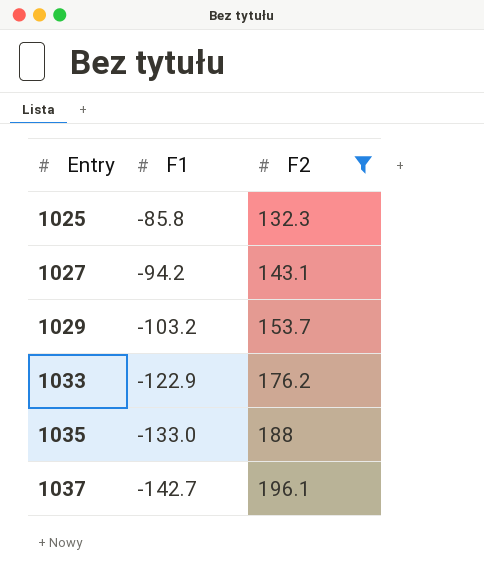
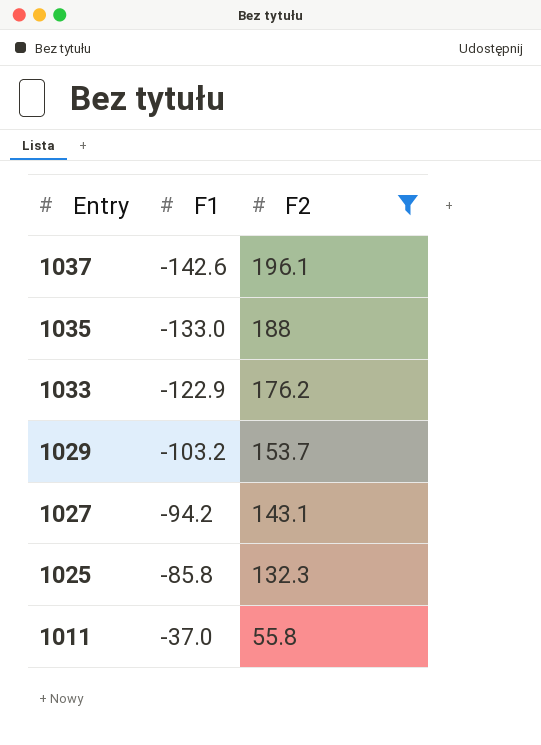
row order: Entry ascending -> Entry descending
1037 | F1: -142.7 -> -142.6
row 1011: none -> -37.0 | 55.8

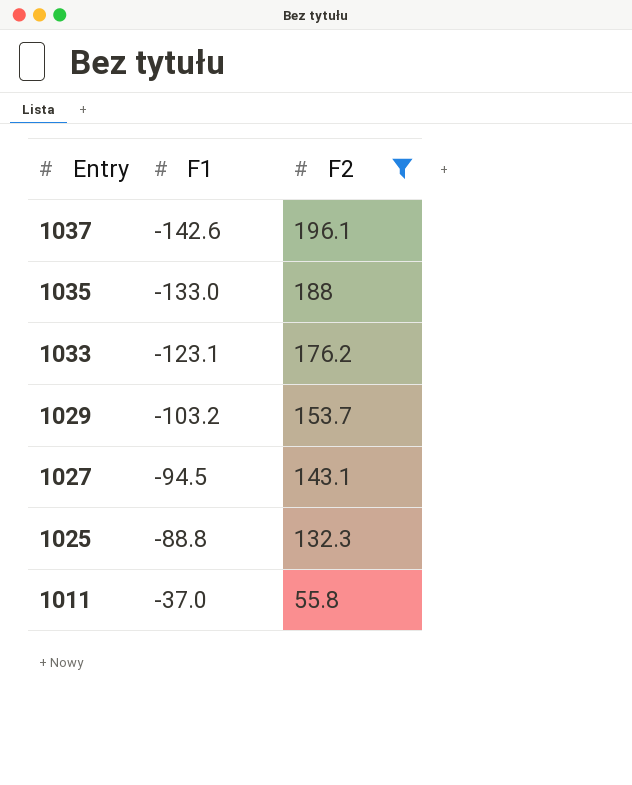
1033 | F1: -122.9 -> -123.1
1027 | F1: -94.2 -> -94.5
1025 | F1: -85.8 -> -88.8

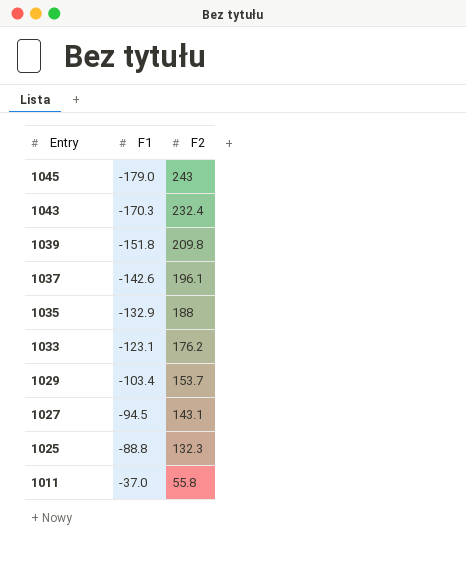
filter: F2 <= 196.1 -> none
1035 | F1: -133.0 -> -132.9
1029 | F1: -103.2 -> -103.4

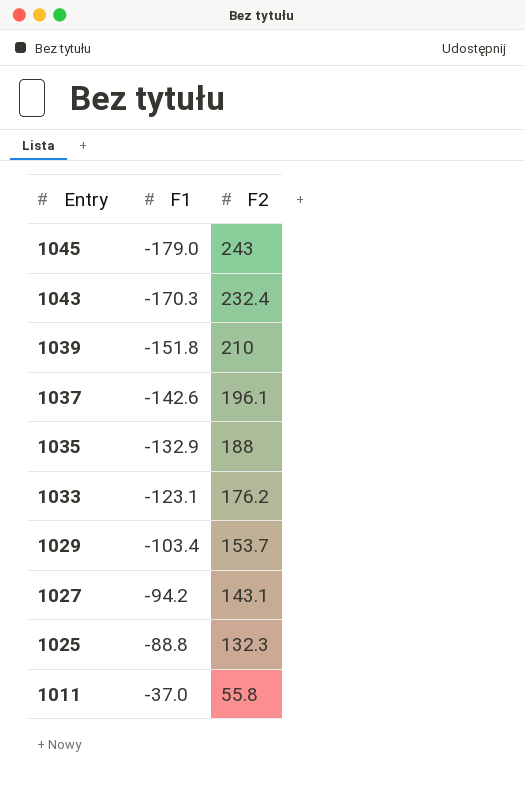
1039 | F2: 209.8 -> 210
1027 | F1: -94.5 -> -94.2

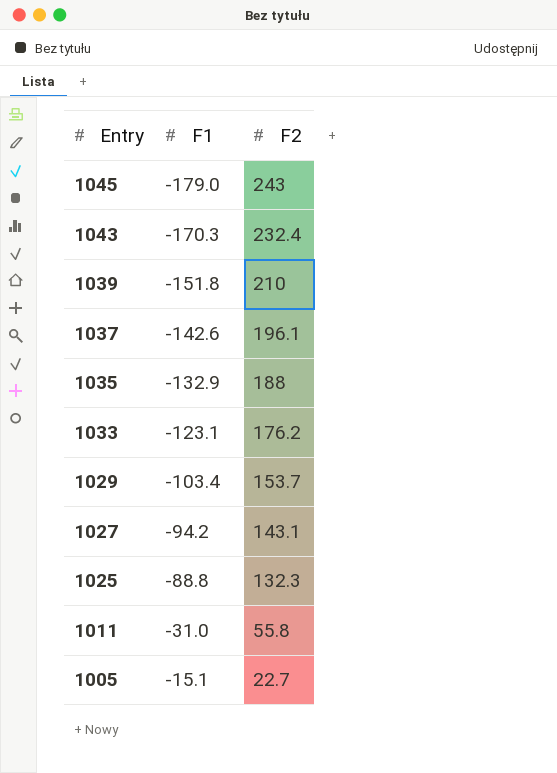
1011 | F1: -37.0 -> -31.0
row 1005: none -> -15.1 | 22.7

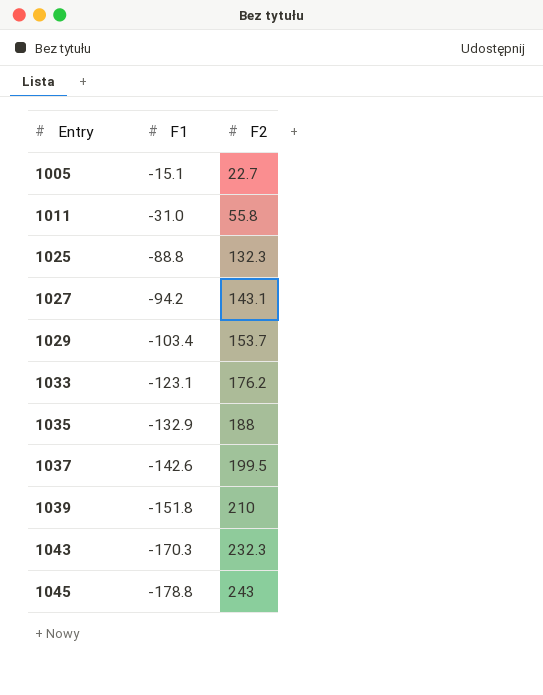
row order: Entry descending -> Entry ascending
1037 | F2: 196.1 -> 199.5
1043 | F2: 232.4 -> 232.3
1045 | F1: -179.0 -> -178.8

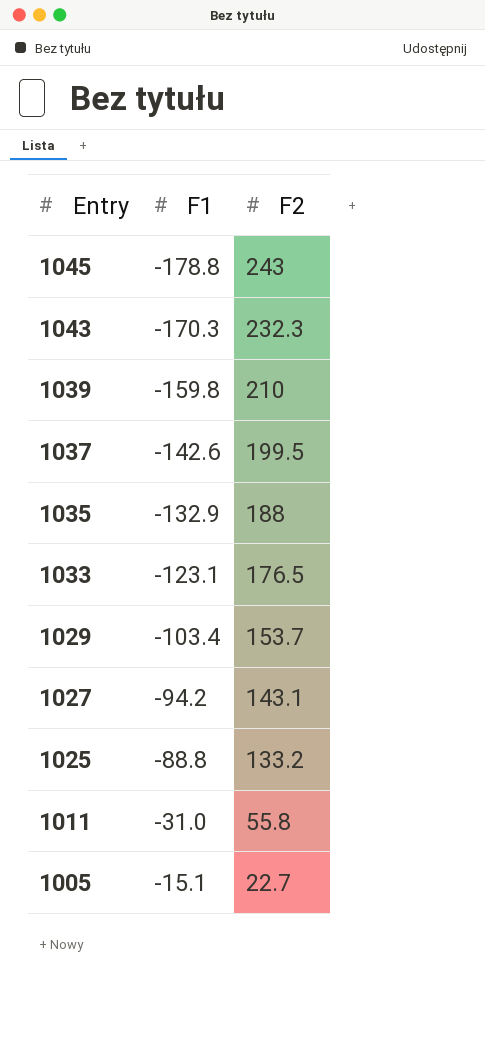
row order: Entry ascending -> Entry descending
1039 | F1: -151.8 -> -159.8
1033 | F2: 176.2 -> 176.5
1025 | F2: 132.3 -> 133.2

